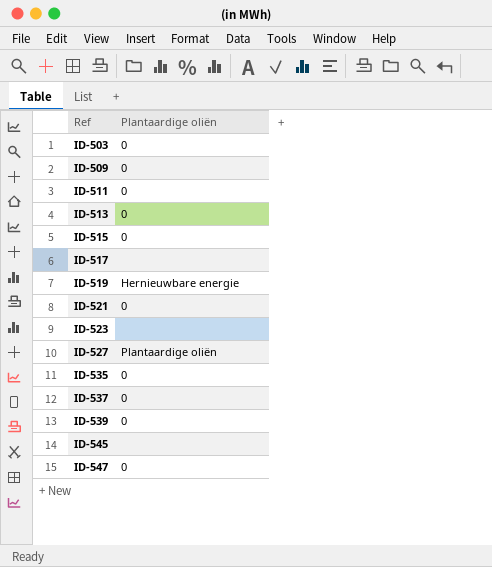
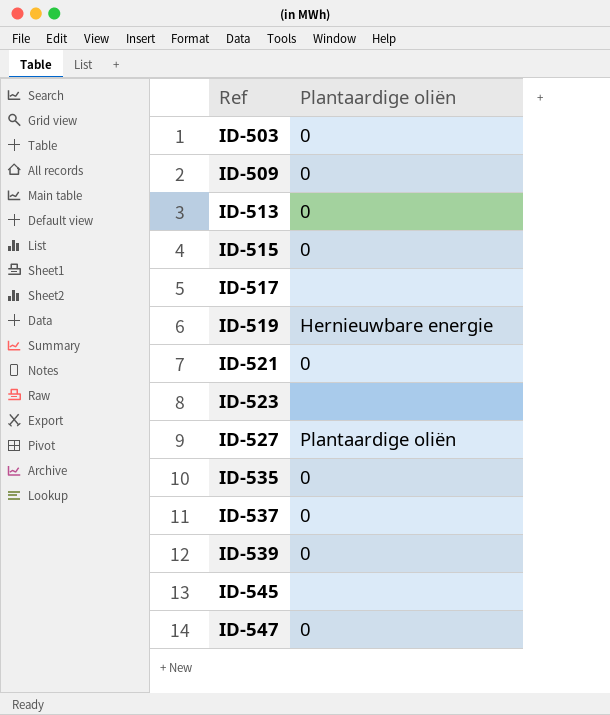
row ID-511: 0 -> none

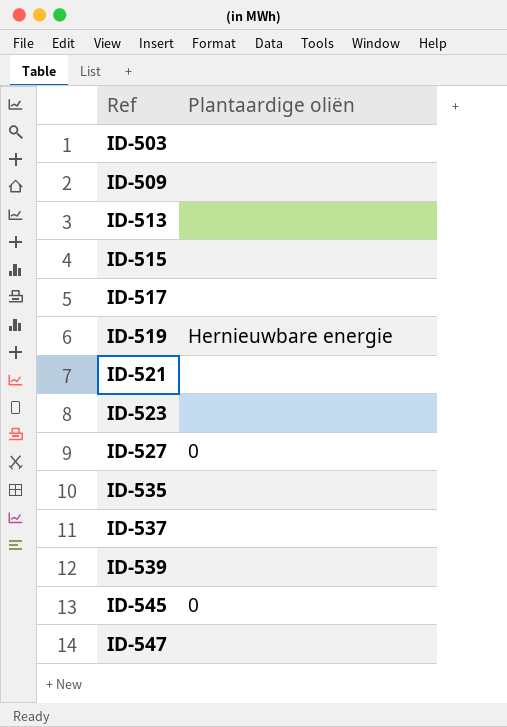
ID-503 | Plantaardige oliën: 0 -> none
ID-509 | Plantaardige oliën: 0 -> none
ID-513 | Plantaardige oliën: 0 -> none
ID-515 | Plantaardige oliën: 0 -> none
ID-521 | Plantaardige oliën: 0 -> none
ID-527 | Plantaardige oliën: Plantaardige oliën -> 0
ID-535 | Plantaardige oliën: 0 -> none
ID-537 | Plantaardige oliën: 0 -> none
ID-539 | Plantaardige oliën: 0 -> none
ID-545 | Plantaardige oliën: none -> 0
ID-547 | Plantaardige oliën: 0 -> none

